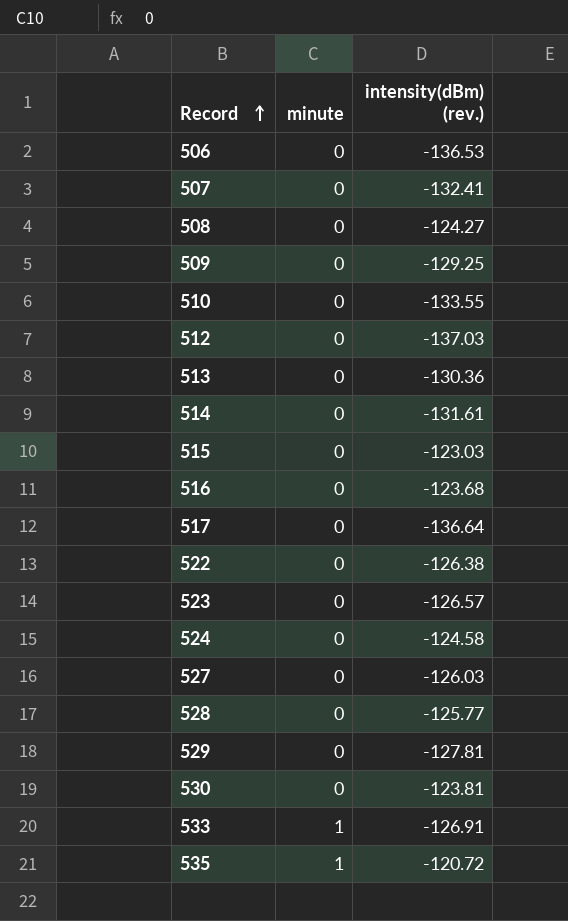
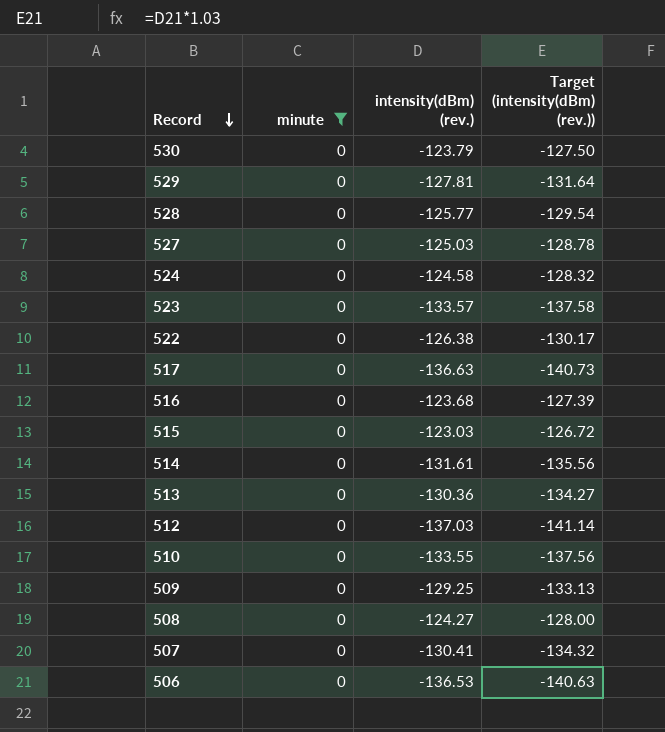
filter: none -> minute = 0
row order: Record ascending -> Record descending
column Target (intensity(dBm) (rev.)) | formula: none -> [intensity(dBm) (rev.)] * 1.03
530 | intensity(dBm) (rev.): -123.81 -> -123.79
527 | intensity(dBm) (rev.): -126.03 -> -125.03
523 | intensity(dBm) (rev.): -126.57 -> -133.57
517 | intensity(dBm) (rev.): -136.64 -> -136.63
507 | intensity(dBm) (rev.): -132.41 -> -130.41

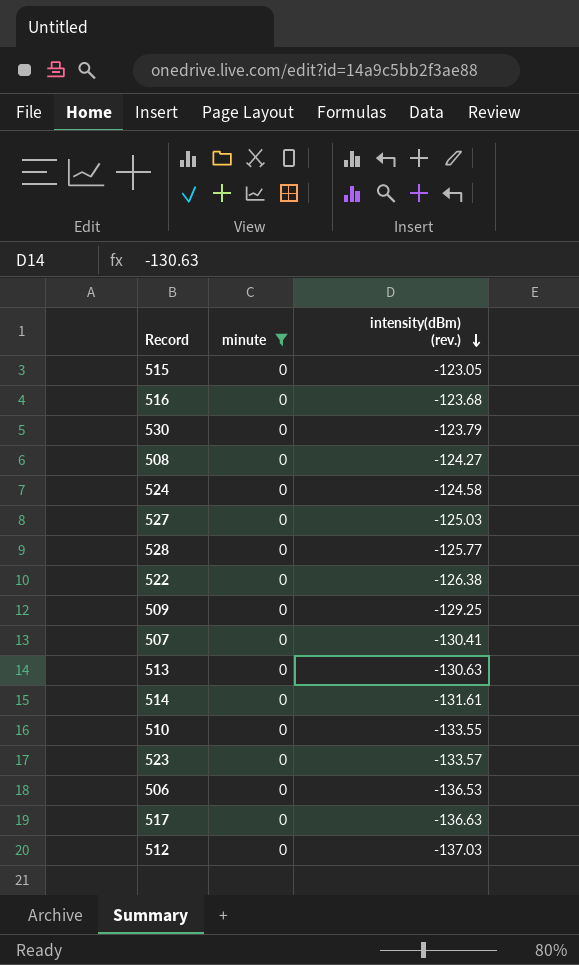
row order: Record descending -> intensity(dBm) (rev.) descending
column Target (intensity(dBm) (rev.)) | formula: [intensity(dBm) (rev.)] * 1.03 -> none
row 529: 0 | -127.81 | -131.64 -> none
515 | intensity(dBm) (rev.): -123.03 -> -123.05
513 | intensity(dBm) (rev.): -130.36 -> -130.63

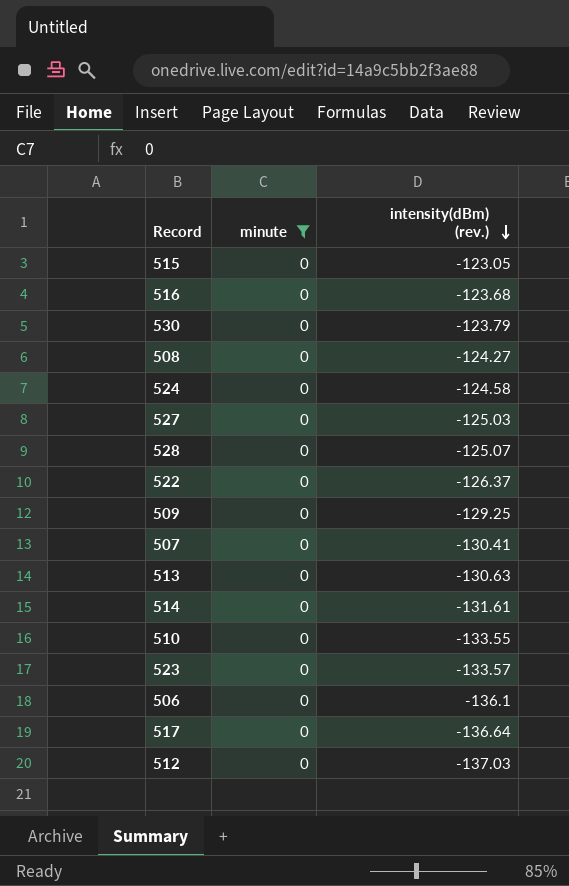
528 | intensity(dBm) (rev.): -125.77 -> -125.07
522 | intensity(dBm) (rev.): -126.38 -> -126.37
506 | intensity(dBm) (rev.): -136.53 -> -136.1
517 | intensity(dBm) (rev.): -136.63 -> -136.64

